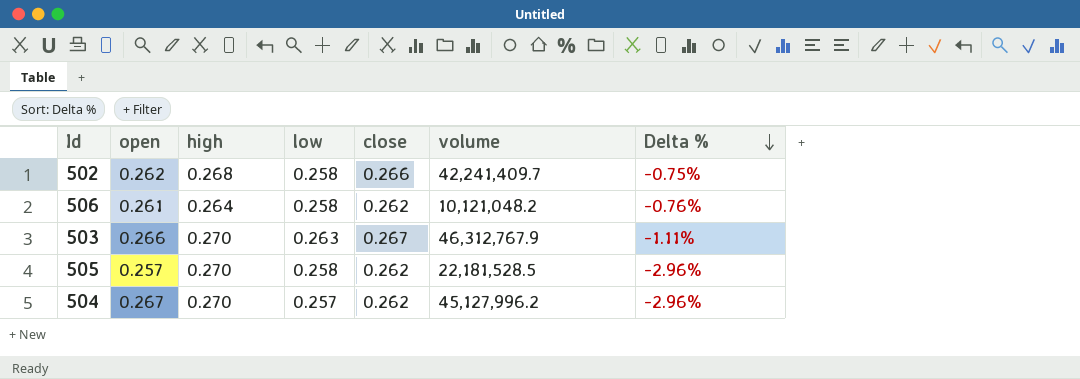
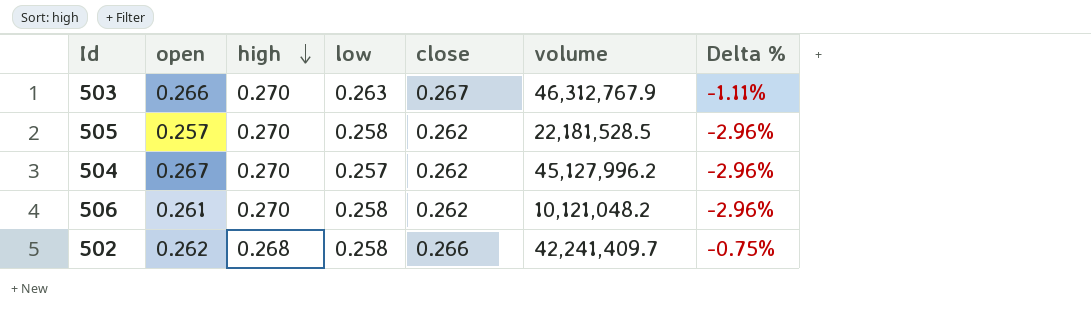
row order: Delta % descending -> high descending
506 | high: 0.264 -> 0.270
506 | Delta %: -0.76% -> -2.96%

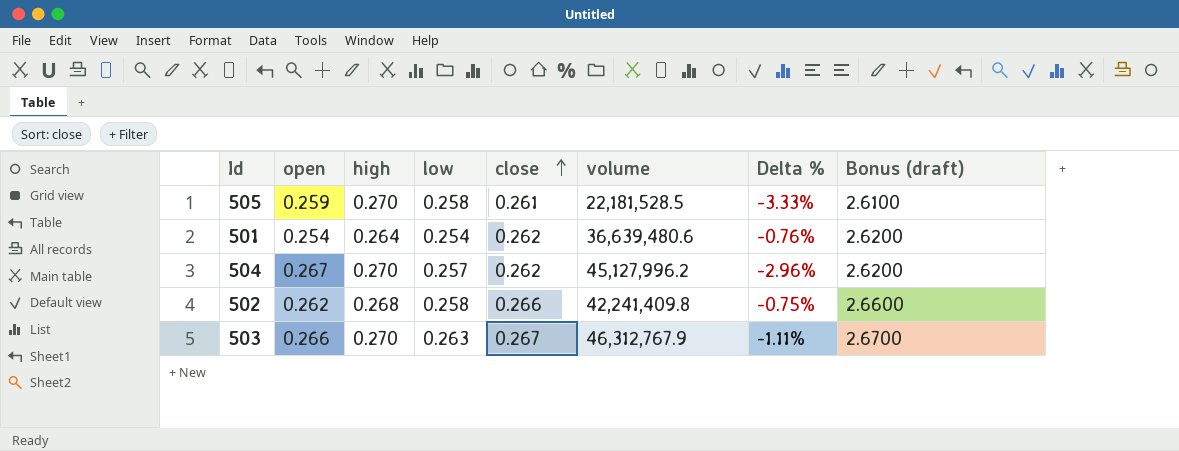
row order: high descending -> close ascending
column Bonus (draft) | formula: none -> [close] * 10
row 506: 0.261 | 0.270 | 0.258 | 0.262 | 10,121,048.2 | -2.96% -> none
505 | open: 0.257 -> 0.259
505 | close: 0.262 -> 0.261
505 | Delta %: -2.96% -> -3.33%
row 501: none -> 0.254 | 0.264 | 0.254 | 0.262 | 36,639,480.6 | -0.76% | 2.6200
502 | volume: 42,241,409.7 -> 42,241,409.8

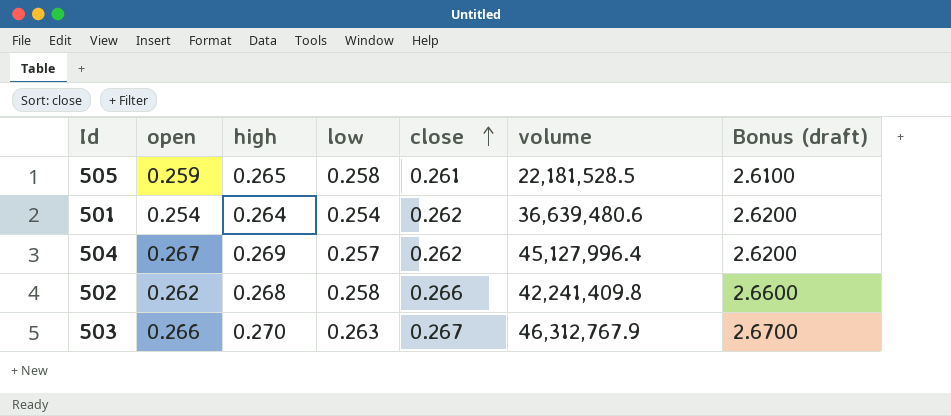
column Delta % | formula: ([close] - [high]) / [high] -> none
505 | high: 0.270 -> 0.265
504 | high: 0.270 -> 0.269
504 | volume: 45,127,996.2 -> 45,127,996.4

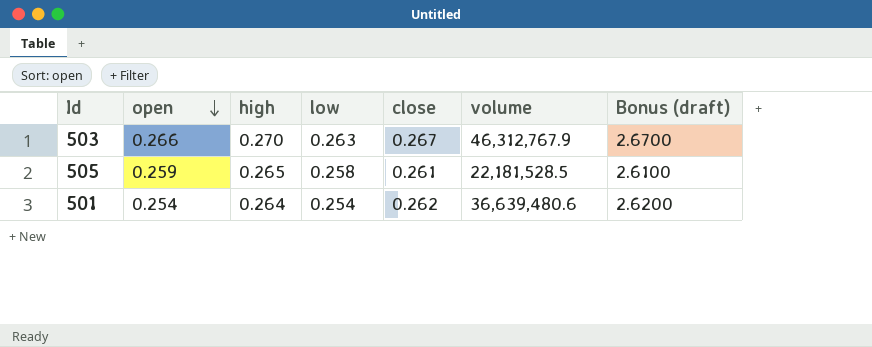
row order: close ascending -> open descending
row 504: 0.267 | 0.269 | 0.257 | 0.262 | 45,127,996.4 | 2.6200 -> none
row 502: 0.262 | 0.268 | 0.258 | 0.266 | 42,241,409.8 | 2.6600 -> none

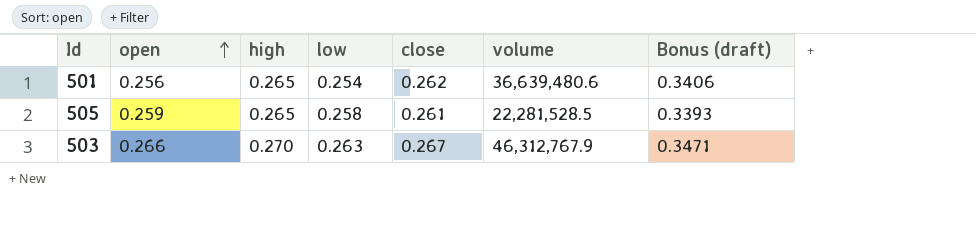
row order: open descending -> open ascending
column Bonus (draft) | formula: [close] * 10 -> [close] * 1.3
501 | open: 0.254 -> 0.256
501 | high: 0.264 -> 0.265
505 | volume: 22,181,528.5 -> 22,281,528.5

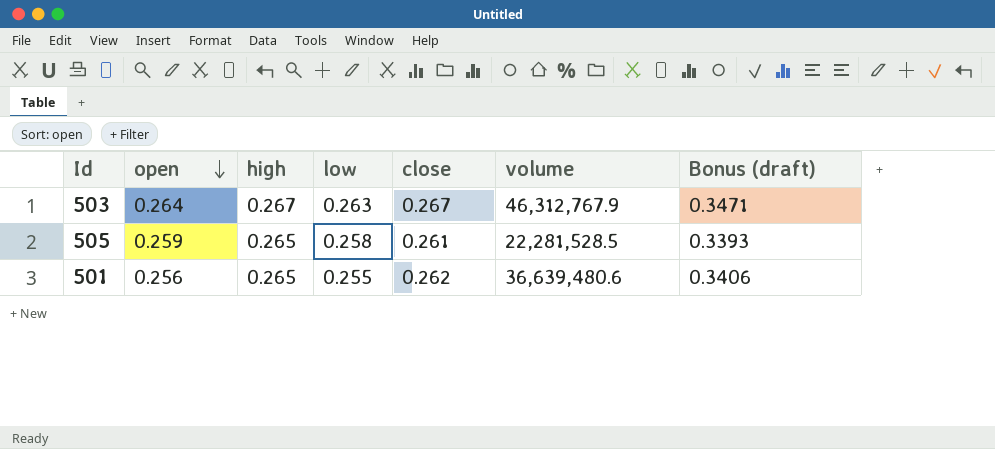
row order: open ascending -> open descending
503 | open: 0.266 -> 0.264
503 | high: 0.270 -> 0.267
501 | low: 0.254 -> 0.255

